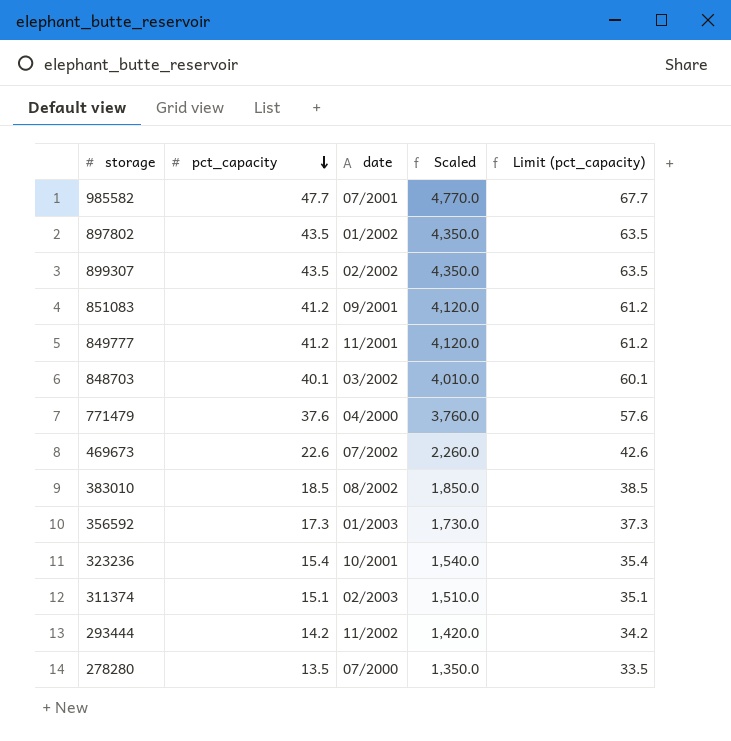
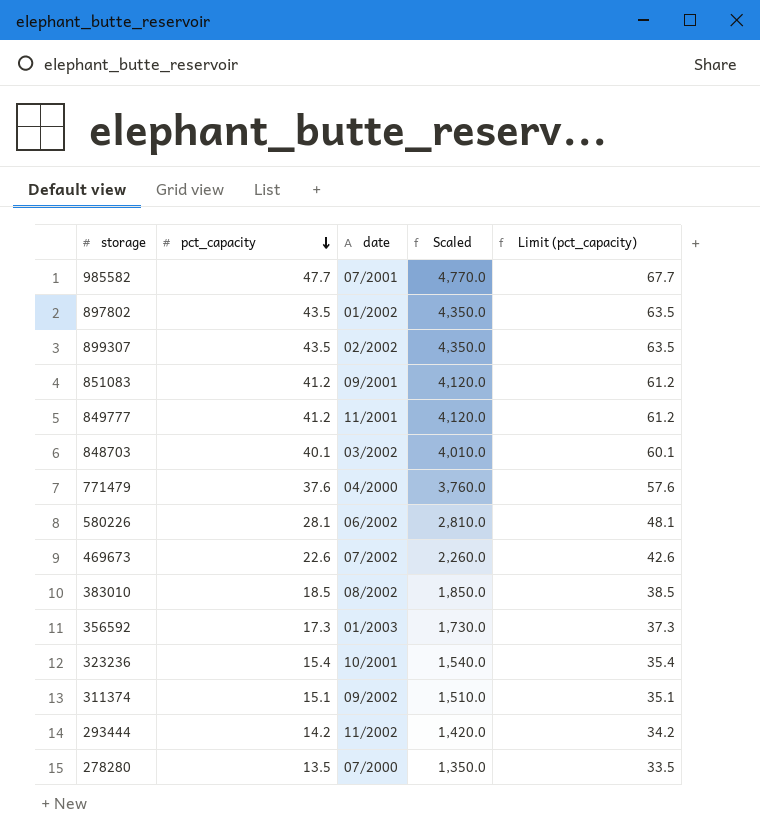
row 580226: none -> 28.1 | 06/2002 | 2,810.0 | 48.1
311374 | date: 02/2003 -> 09/2002

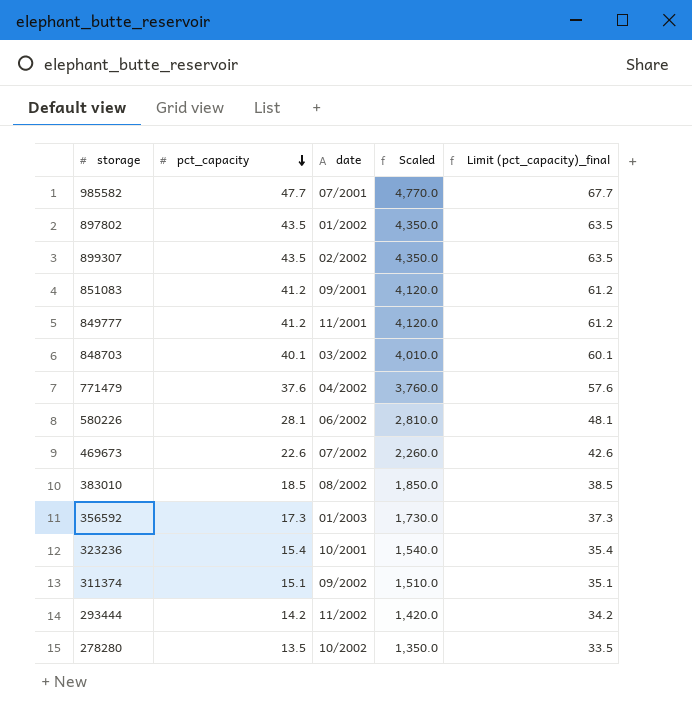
column name: Limit (pct_capacity) -> Limit (pct_capacity)_final
771479 | date: 04/2000 -> 04/2002
278280 | date: 07/2000 -> 10/2002

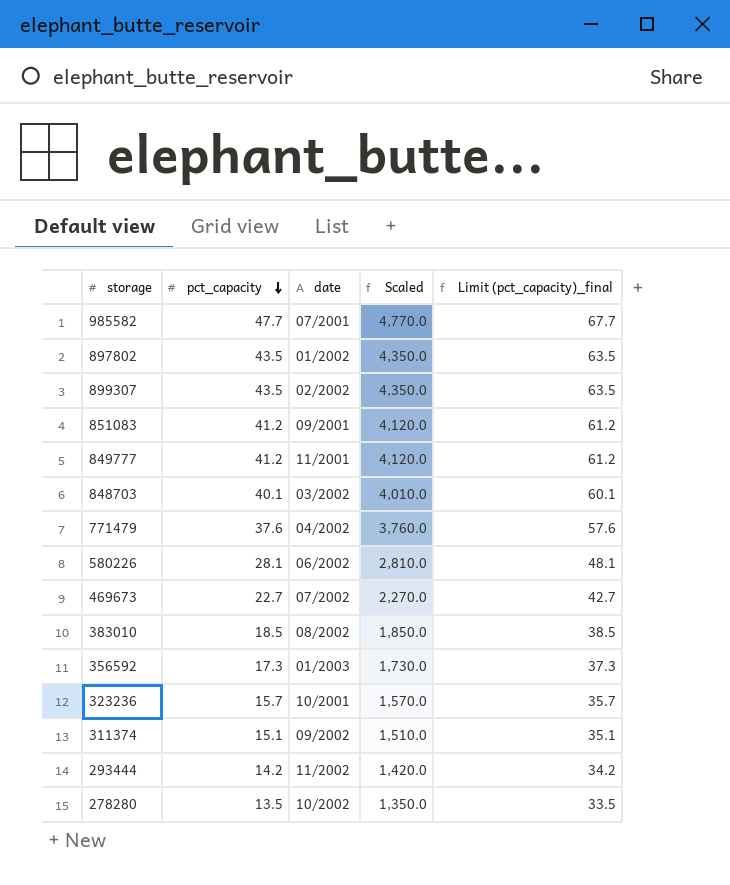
469673 | pct_capacity: 22.6 -> 22.7
469673 | Scaled: 2,260.0 -> 2,270.0
469673 | Limit (pct_capacity)_final: 42.6 -> 42.7
323236 | pct_capacity: 15.4 -> 15.7
323236 | Scaled: 1,540.0 -> 1,570.0
323236 | Limit (pct_capacity)_final: 35.4 -> 35.7

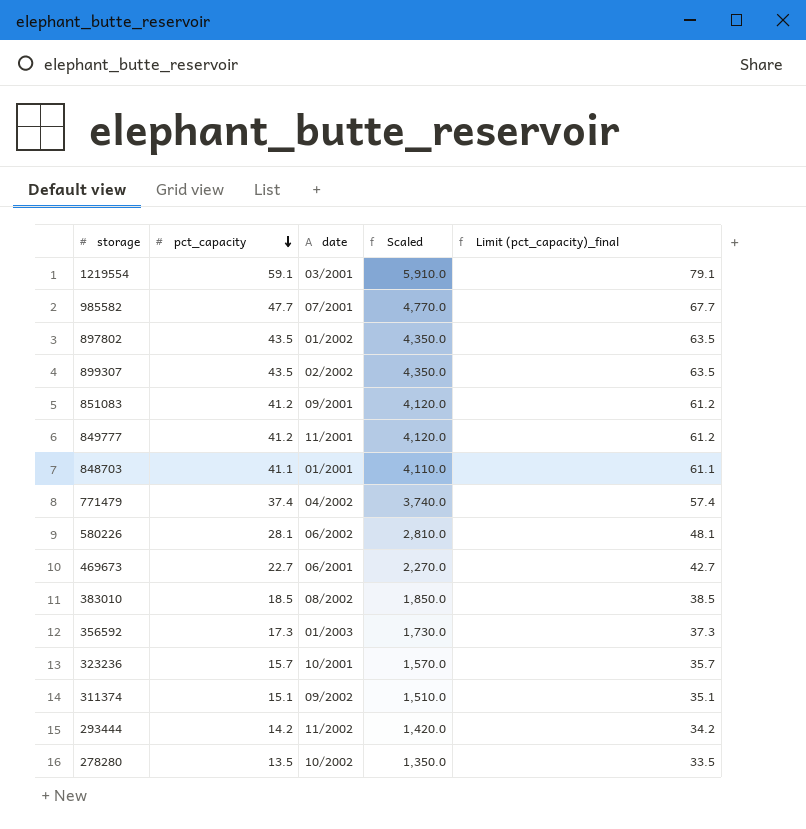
row 1219554: none -> 59.1 | 03/2001 | 5,910.0 | 79.1
848703 | pct_capacity: 40.1 -> 41.1
848703 | date: 03/2002 -> 01/2001
848703 | Scaled: 4,010.0 -> 4,110.0
848703 | Limit (pct_capacity)_final: 60.1 -> 61.1
771479 | pct_capacity: 37.6 -> 37.4
771479 | Scaled: 3,760.0 -> 3,740.0
771479 | Limit (pct_capacity)_final: 57.6 -> 57.4
469673 | date: 07/2002 -> 06/2001

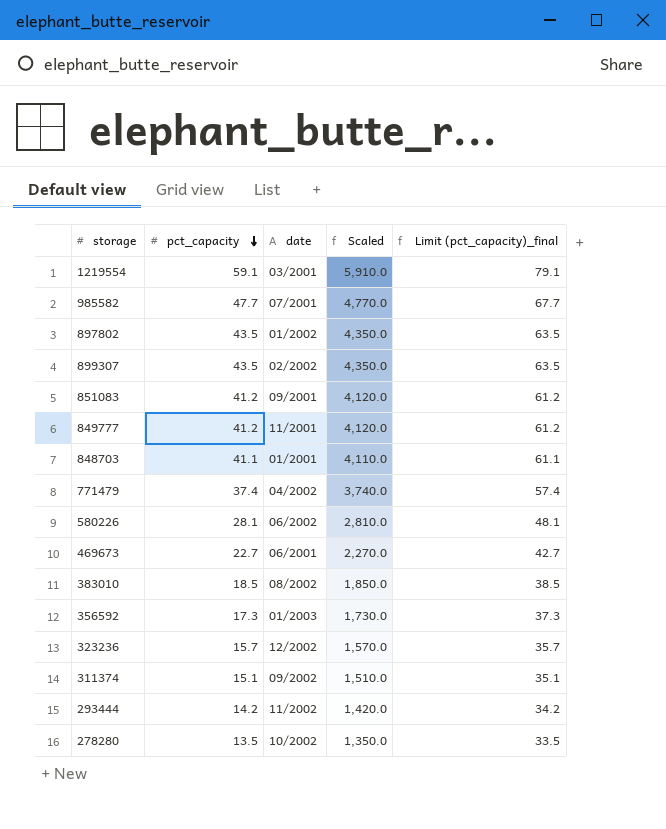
323236 | date: 10/2001 -> 12/2002

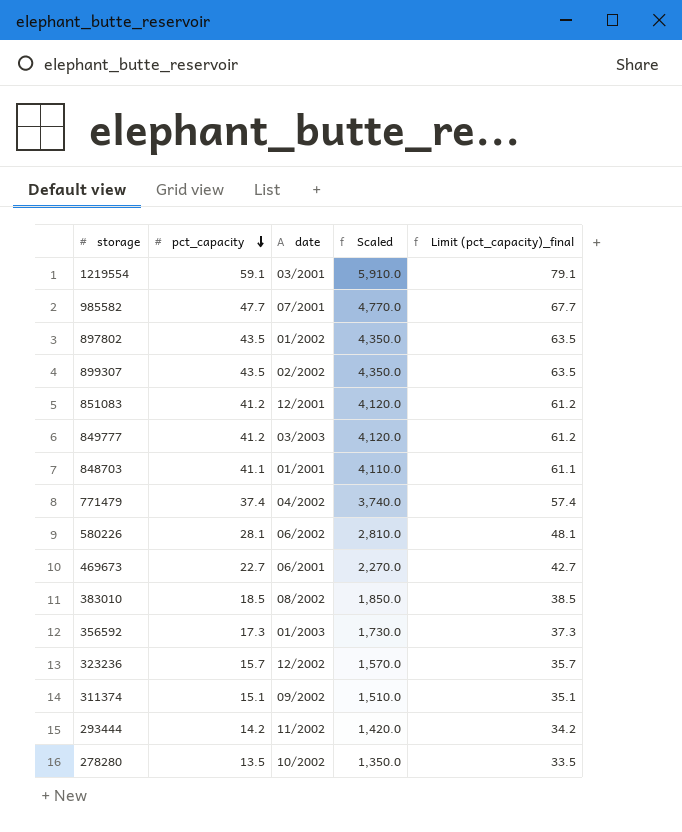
851083 | date: 09/2001 -> 12/2001
849777 | date: 11/2001 -> 03/2003

